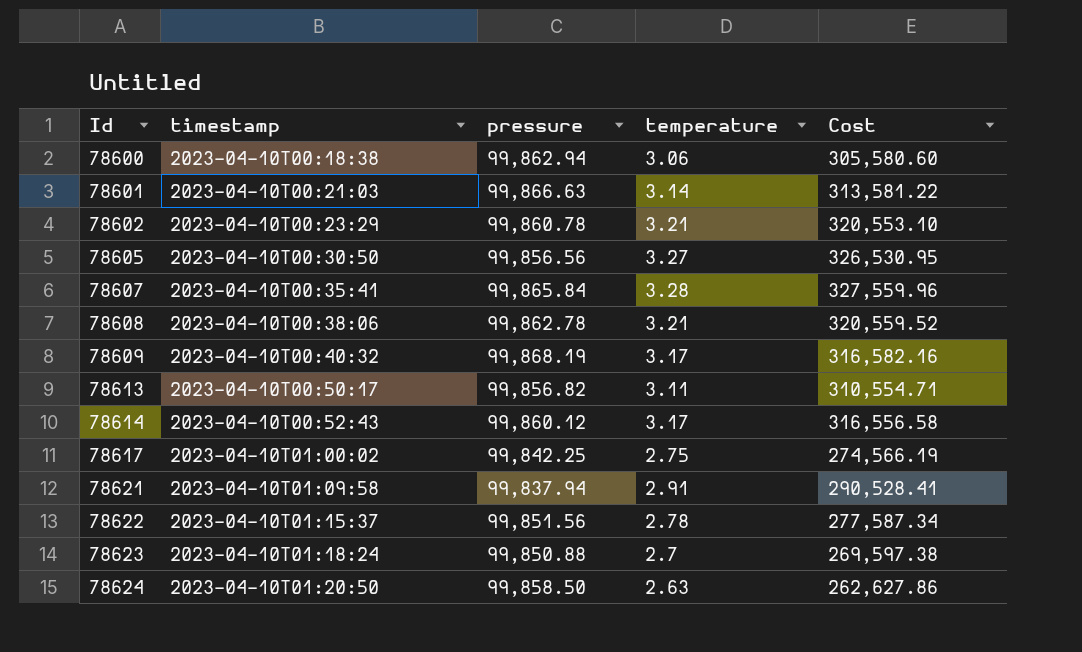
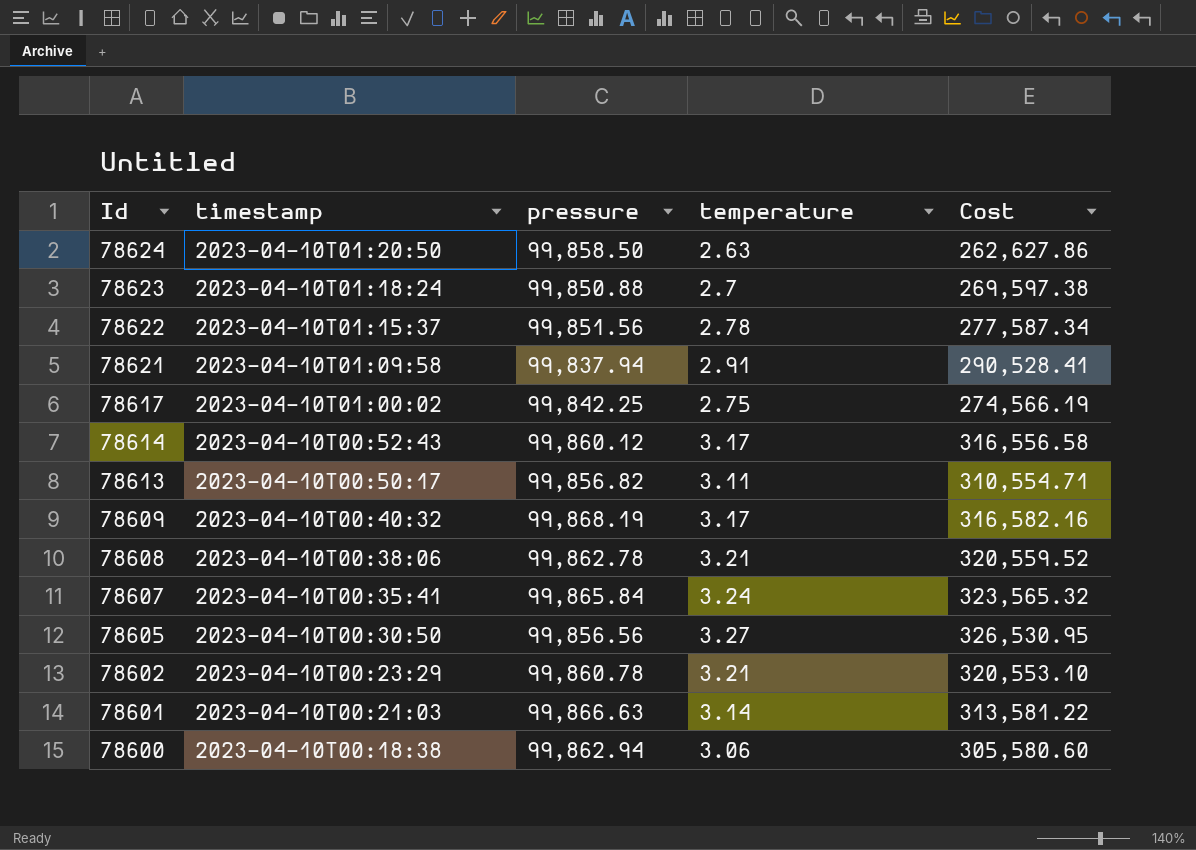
row order: Id ascending -> Id descending
78607 | temperature: 3.28 -> 3.24
78607 | Cost: 327,559.96 -> 323,565.32

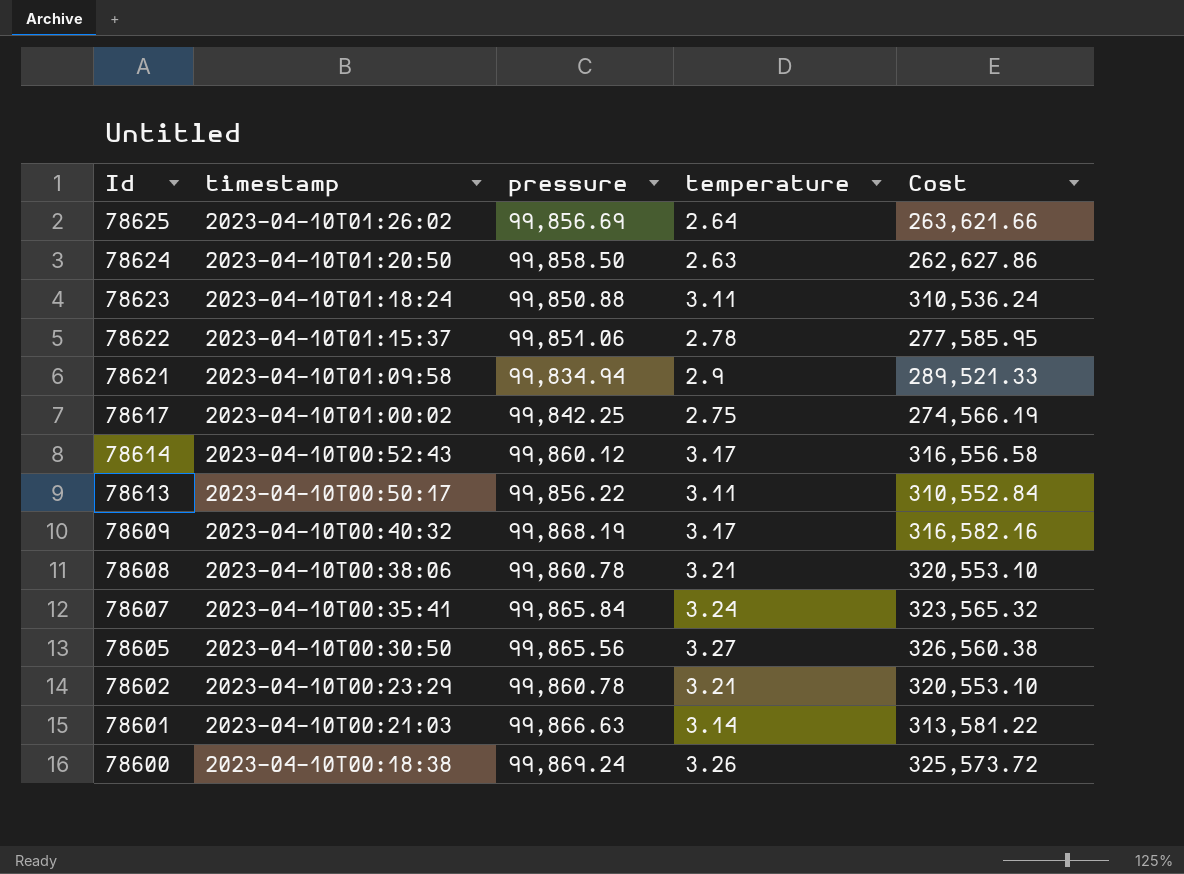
row 78625: none -> 2023-04-10T01:26:02 | 99,856.69 | 2.64 | 263,621.66
78623 | temperature: 2.7 -> 3.11
78623 | Cost: 269,597.38 -> 310,536.24
78622 | pressure: 99,851.56 -> 99,851.06
78622 | Cost: 277,587.34 -> 277,585.95
78621 | pressure: 99,837.94 -> 99,834.94
78621 | temperature: 2.91 -> 2.9
78621 | Cost: 290,528.41 -> 289,521.33
78613 | pressure: 99,856.82 -> 99,856.22
78613 | Cost: 310,554.71 -> 310,552.84
78608 | pressure: 99,862.78 -> 99,860.78
78608 | Cost: 320,559.52 -> 320,553.10
78605 | pressure: 99,856.56 -> 99,865.56
78605 | Cost: 326,530.95 -> 326,560.38
78600 | pressure: 99,862.94 -> 99,869.24
78600 | temperature: 3.06 -> 3.26
78600 | Cost: 305,580.60 -> 325,573.72

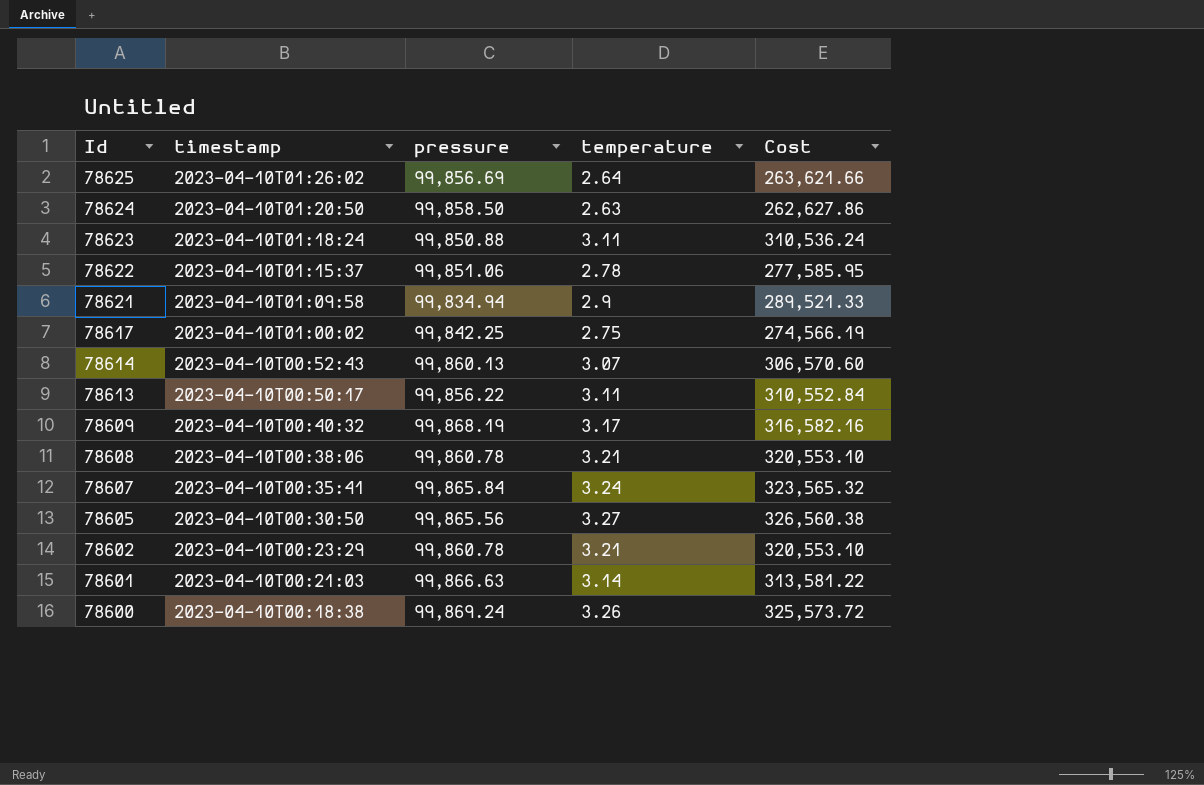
78614 | pressure: 99,860.12 -> 99,860.13
78614 | temperature: 3.17 -> 3.07
78614 | Cost: 316,556.58 -> 306,570.60

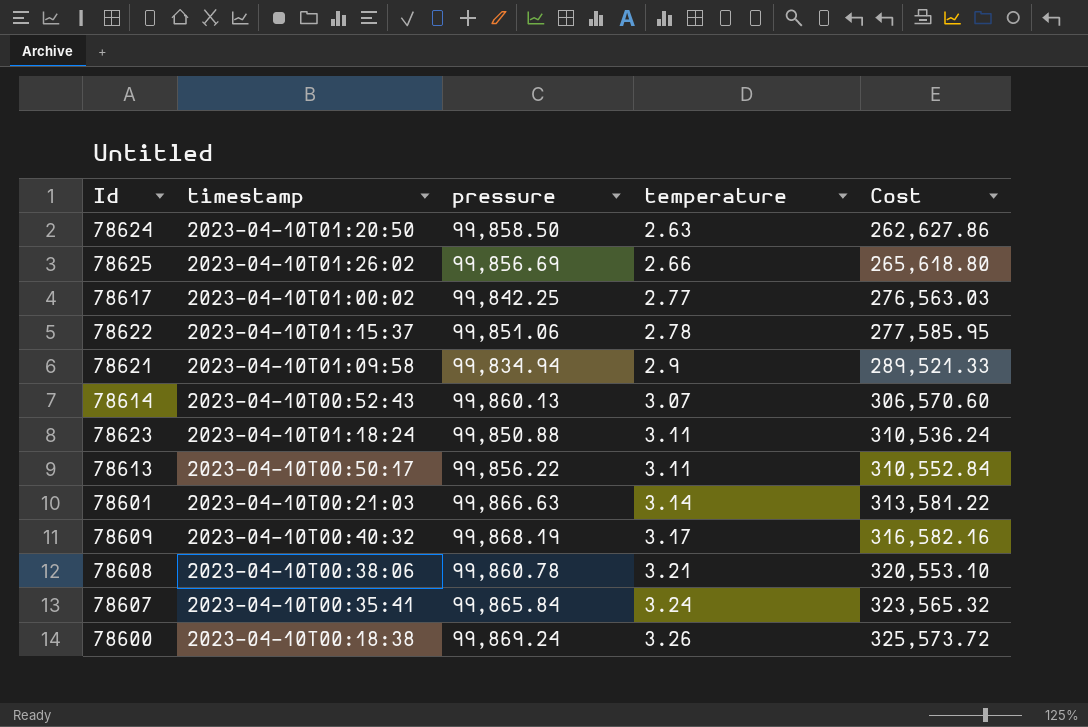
row order: Id descending -> temperature ascending
row 78605: 2023-04-10T00:30:50 | 99,865.56 | 3.27 | 326,560.38 -> none
row 78602: 2023-04-10T00:23:29 | 99,860.78 | 3.21 | 320,553.10 -> none
78625 | temperature: 2.64 -> 2.66
78625 | Cost: 263,621.66 -> 265,618.80
78617 | temperature: 2.75 -> 2.77
78617 | Cost: 274,566.19 -> 276,563.03

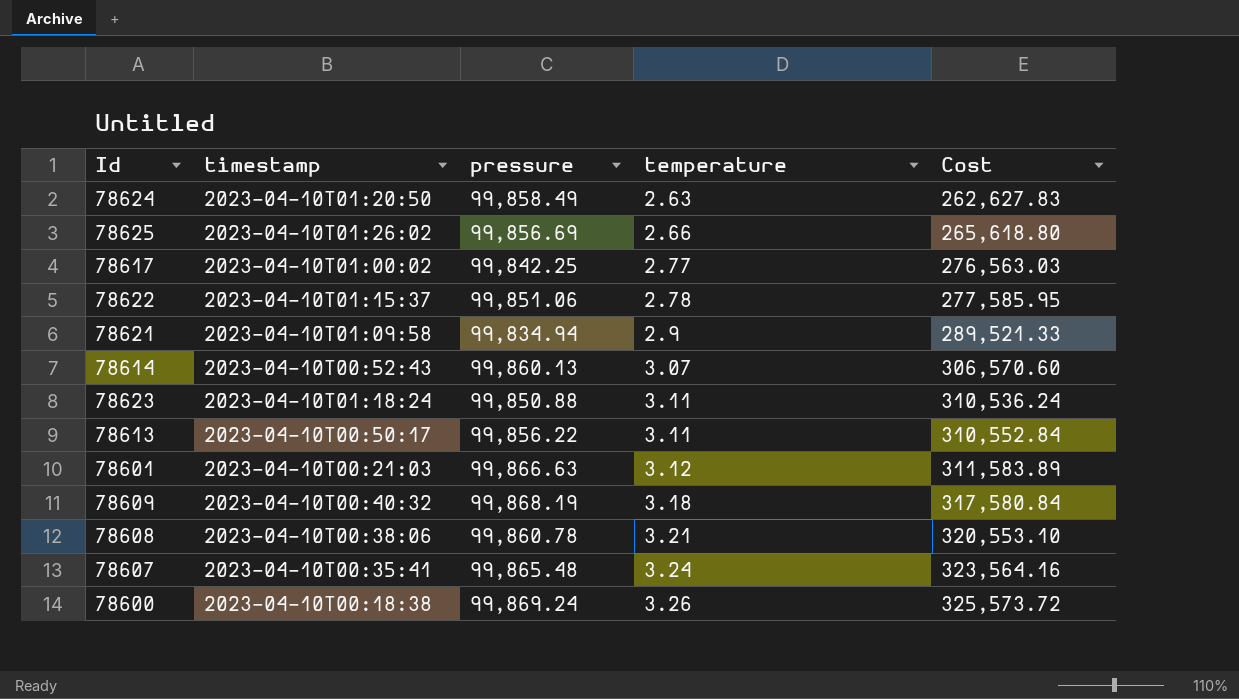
78624 | pressure: 99,858.50 -> 99,858.49
78624 | Cost: 262,627.86 -> 262,627.83
78601 | temperature: 3.14 -> 3.12
78601 | Cost: 313,581.22 -> 311,583.89
78609 | temperature: 3.17 -> 3.18
78609 | Cost: 316,582.16 -> 317,580.84
78607 | pressure: 99,865.84 -> 99,865.48
78607 | Cost: 323,565.32 -> 323,564.16

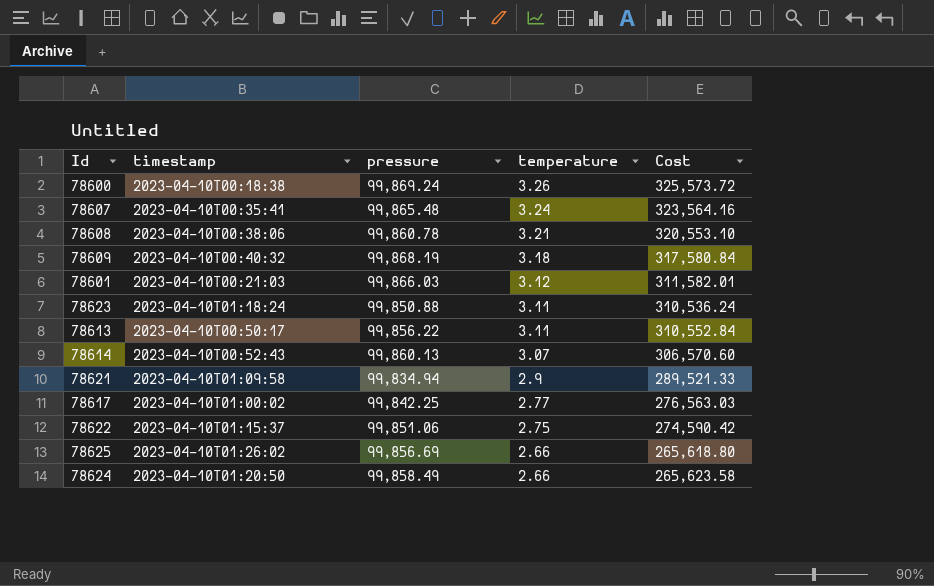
row order: temperature ascending -> temperature descending
78601 | pressure: 99,866.63 -> 99,866.03
78601 | Cost: 311,583.89 -> 311,582.01
78622 | temperature: 2.78 -> 2.75
78622 | Cost: 277,585.95 -> 274,590.42
78624 | temperature: 2.63 -> 2.66
78624 | Cost: 262,627.83 -> 265,623.58

